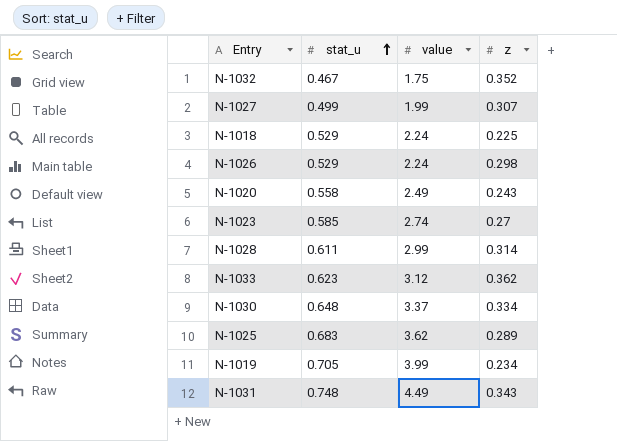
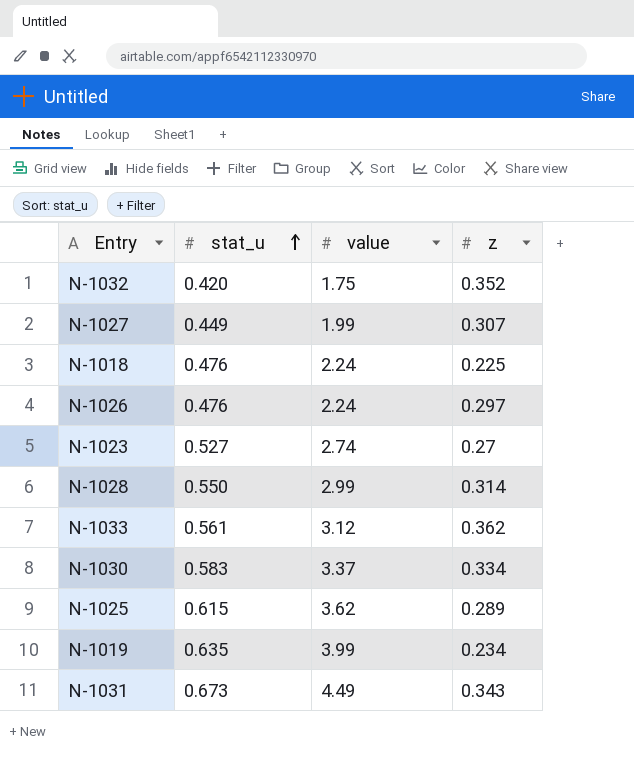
row N-1020: 0.558 | 2.49 | 0.243 -> none
N-1032 | stat_u: 0.467 -> 0.420
N-1027 | stat_u: 0.499 -> 0.449
N-1018 | stat_u: 0.529 -> 0.476
N-1026 | stat_u: 0.529 -> 0.476
N-1026 | z: 0.298 -> 0.297
N-1023 | stat_u: 0.585 -> 0.527
N-1028 | stat_u: 0.611 -> 0.550
N-1033 | stat_u: 0.623 -> 0.561
N-1030 | stat_u: 0.648 -> 0.583
N-1025 | stat_u: 0.683 -> 0.615
N-1019 | stat_u: 0.705 -> 0.635
N-1031 | stat_u: 0.748 -> 0.673

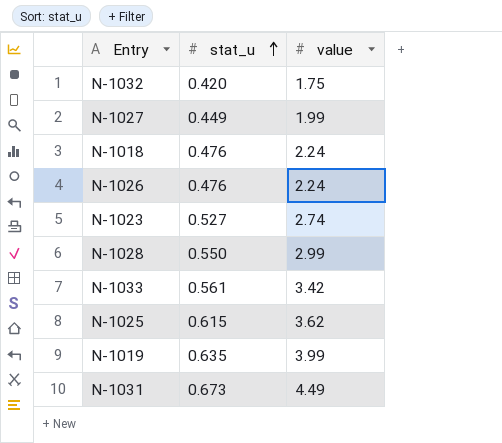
column z | position: 4 -> none
row N-1030: 0.583 | 3.37 | 0.334 -> none
N-1033 | value: 3.12 -> 3.42

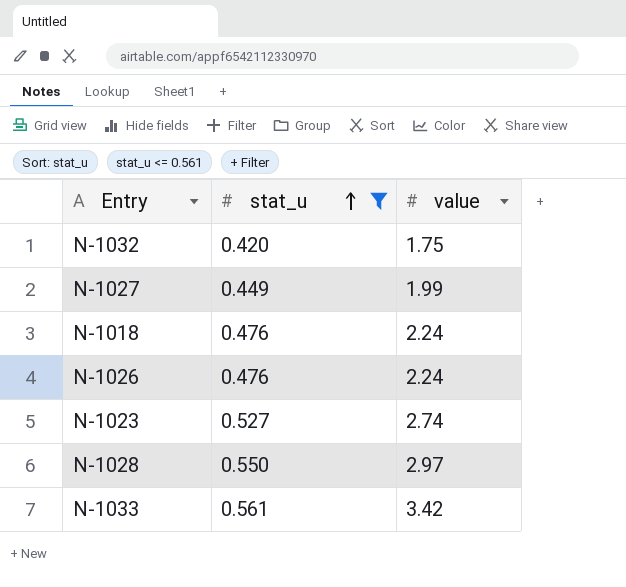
filter: none -> stat_u <= 0.561
N-1028 | value: 2.99 -> 2.97

